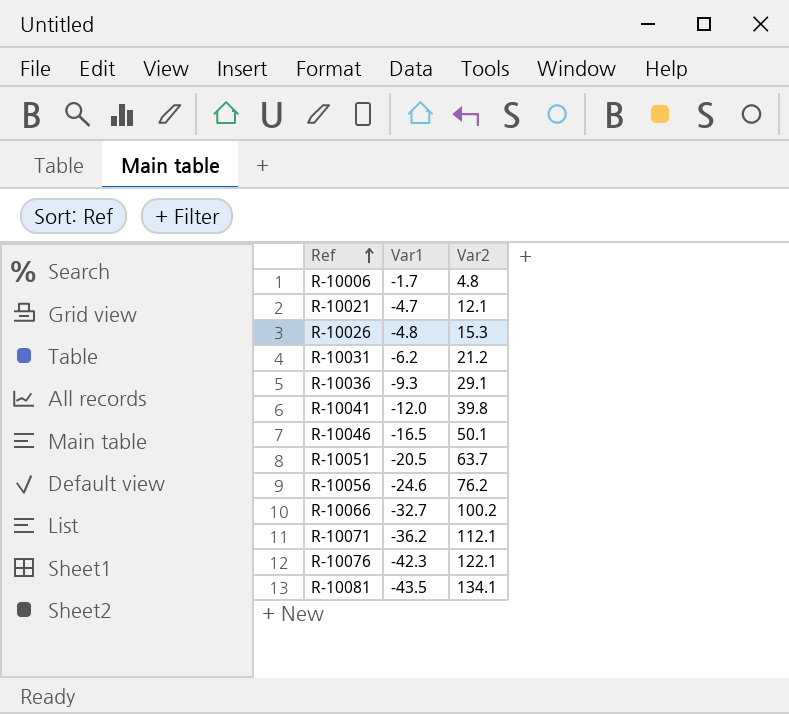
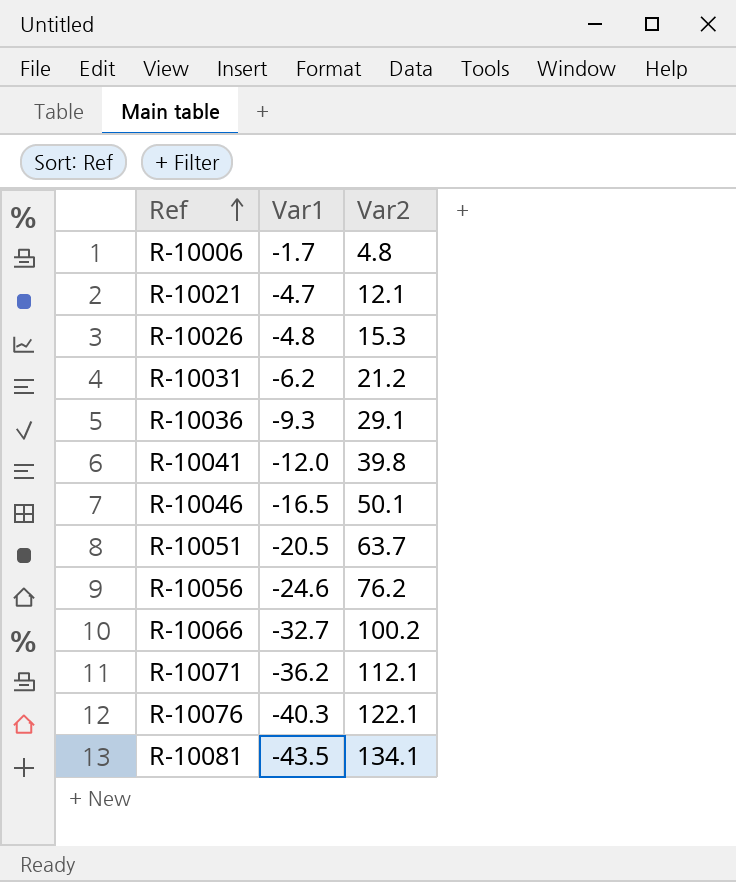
R-10076 | Var1: -42.3 -> -40.3

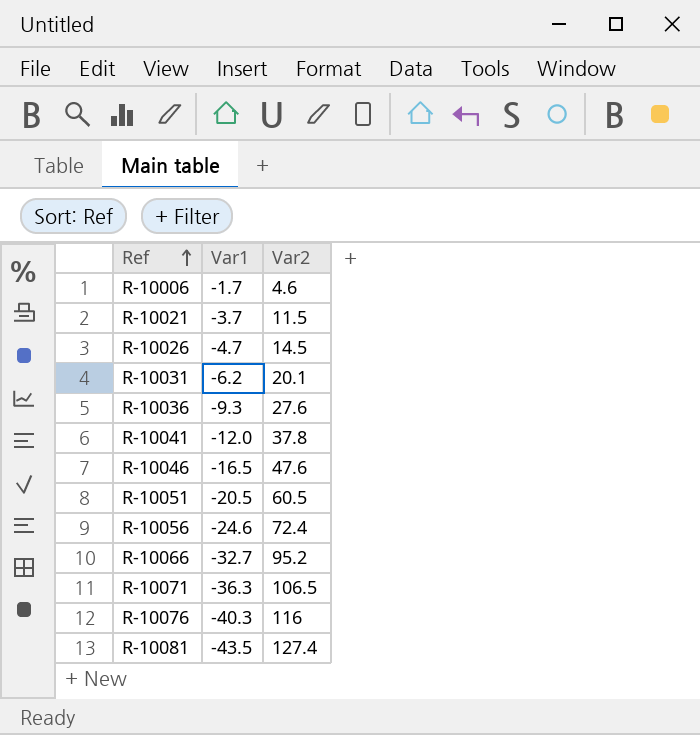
R-10006 | Var2: 4.8 -> 4.6
R-10021 | Var1: -4.7 -> -3.7
R-10021 | Var2: 12.1 -> 11.5
R-10026 | Var1: -4.8 -> -4.7
R-10026 | Var2: 15.3 -> 14.5
R-10031 | Var2: 21.2 -> 20.1
R-10036 | Var2: 29.1 -> 27.6
R-10041 | Var2: 39.8 -> 37.8
R-10046 | Var2: 50.1 -> 47.6
R-10051 | Var2: 63.7 -> 60.5
R-10056 | Var2: 76.2 -> 72.4
R-10066 | Var2: 100.2 -> 95.2
R-10071 | Var1: -36.2 -> -36.3
R-10071 | Var2: 112.1 -> 106.5
R-10076 | Var2: 122.1 -> 116
R-10081 | Var2: 134.1 -> 127.4

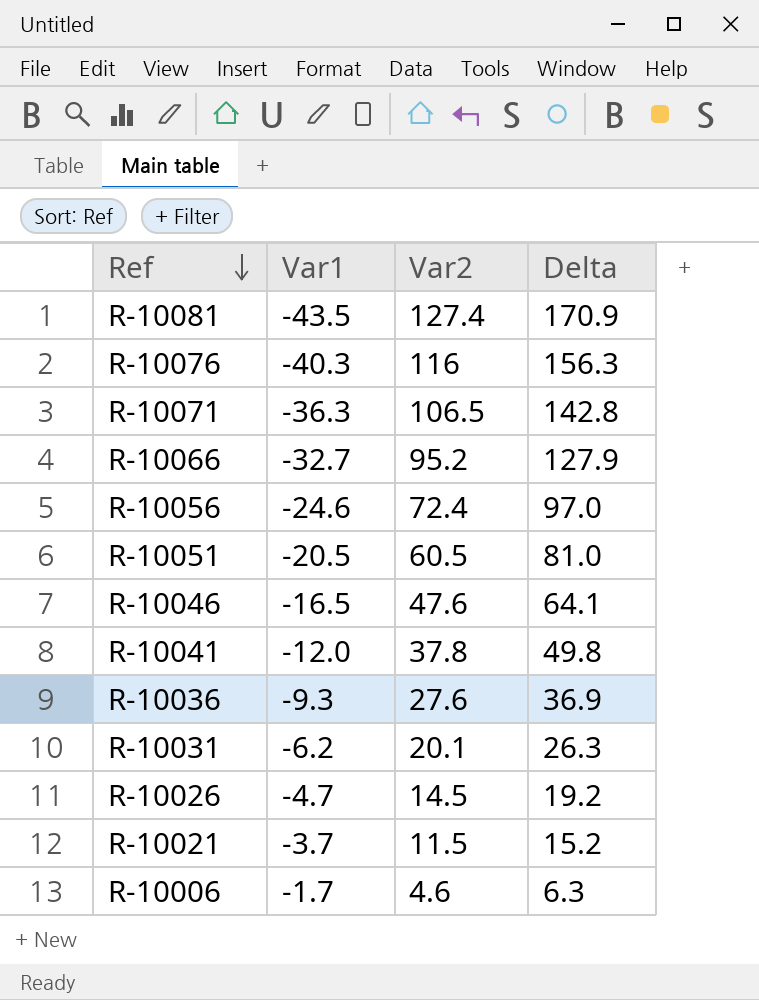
row order: Ref ascending -> Ref descending
column Delta | formula: none -> [Var2] - [Var1]

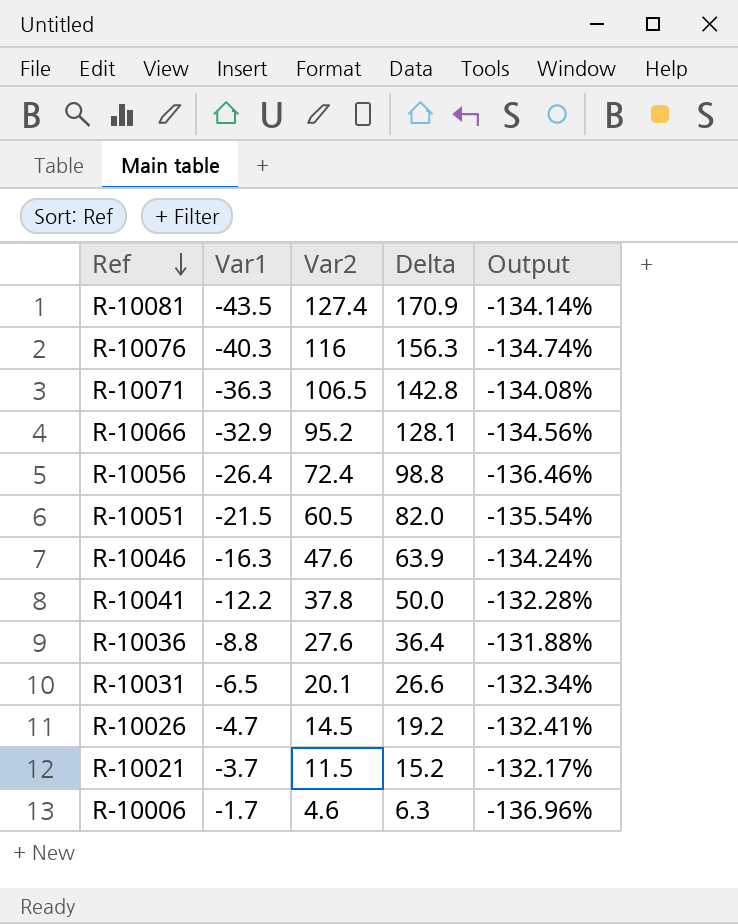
column Output | formula: none -> ([Var1] - [Var2]) / [Var2]
R-10066 | Var1: -32.7 -> -32.9
R-10066 | Delta: 127.9 -> 128.1
R-10056 | Var1: -24.6 -> -26.4
R-10056 | Delta: 97.0 -> 98.8
R-10051 | Var1: -20.5 -> -21.5
R-10051 | Delta: 81.0 -> 82.0
R-10046 | Var1: -16.5 -> -16.3
R-10046 | Delta: 64.1 -> 63.9
R-10041 | Var1: -12.0 -> -12.2
R-10041 | Delta: 49.8 -> 50.0
R-10036 | Var1: -9.3 -> -8.8
R-10036 | Delta: 36.9 -> 36.4
R-10031 | Var1: -6.2 -> -6.5
R-10031 | Delta: 26.3 -> 26.6

